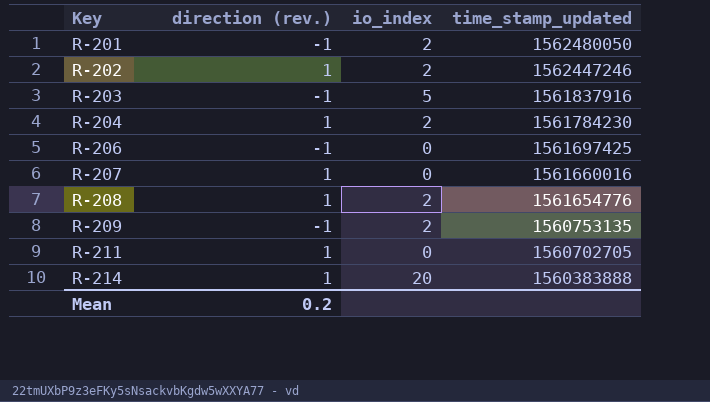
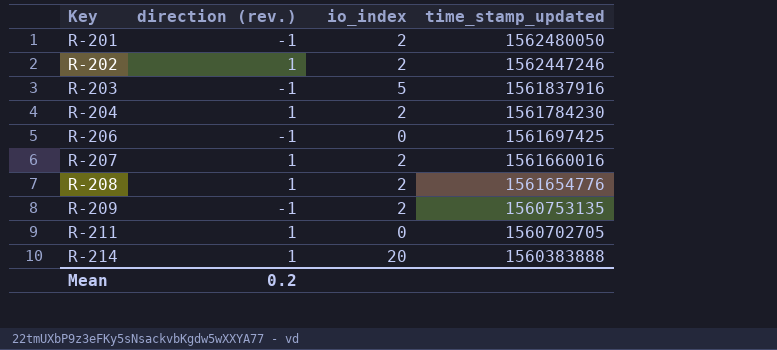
R-207 | io_index: 0 -> 2

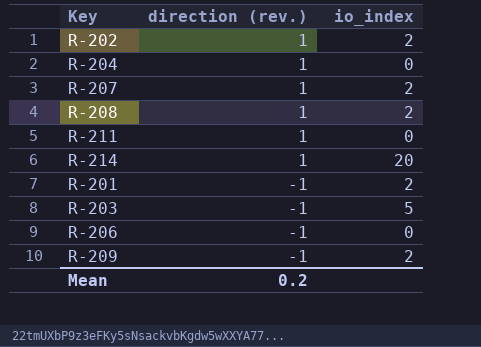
row order: Key ascending -> direction (rev.) descending
column time_stamp_updated | position: 4 -> none
R-204 | io_index: 2 -> 0

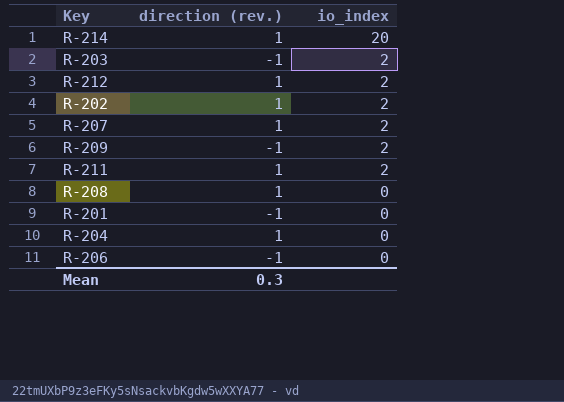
row order: direction (rev.) descending -> io_index descending
R-203 | io_index: 5 -> 2
row R-212: none -> 1 | 2
R-211 | io_index: 0 -> 2
R-208 | io_index: 2 -> 0
R-201 | io_index: 2 -> 0
Mean | direction (rev.): 0.2 -> 0.3

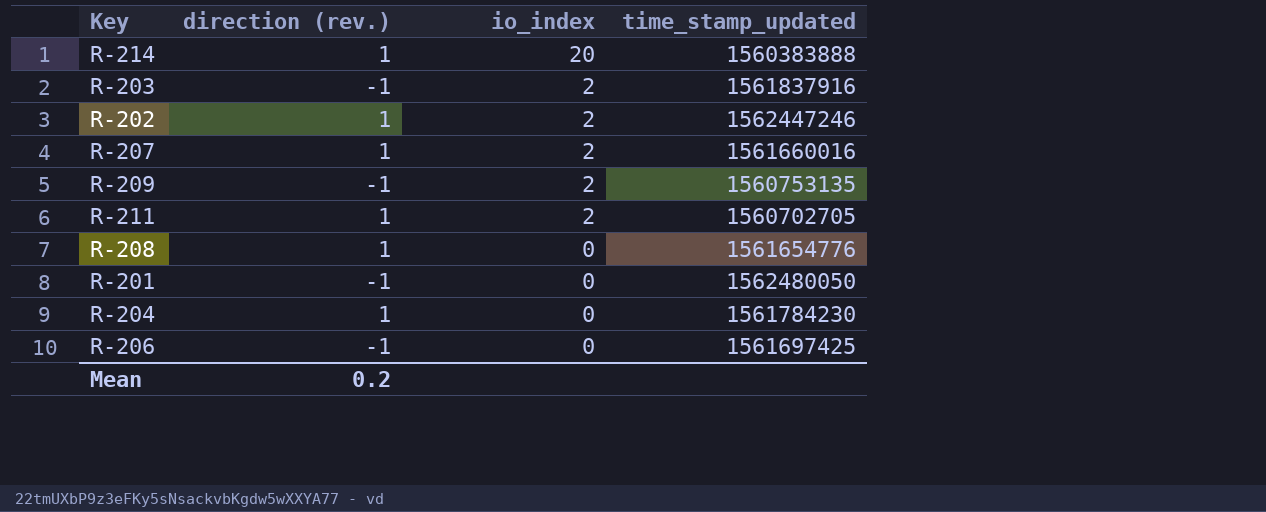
column time_stamp_updated | position: none -> 4
row R-212: 1 | 2 -> none
Mean | direction (rev.): 0.3 -> 0.2

